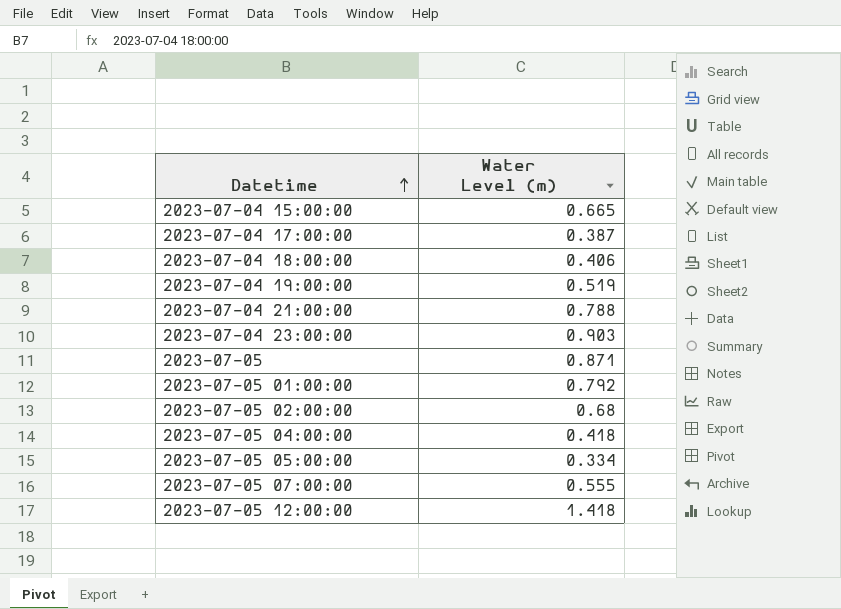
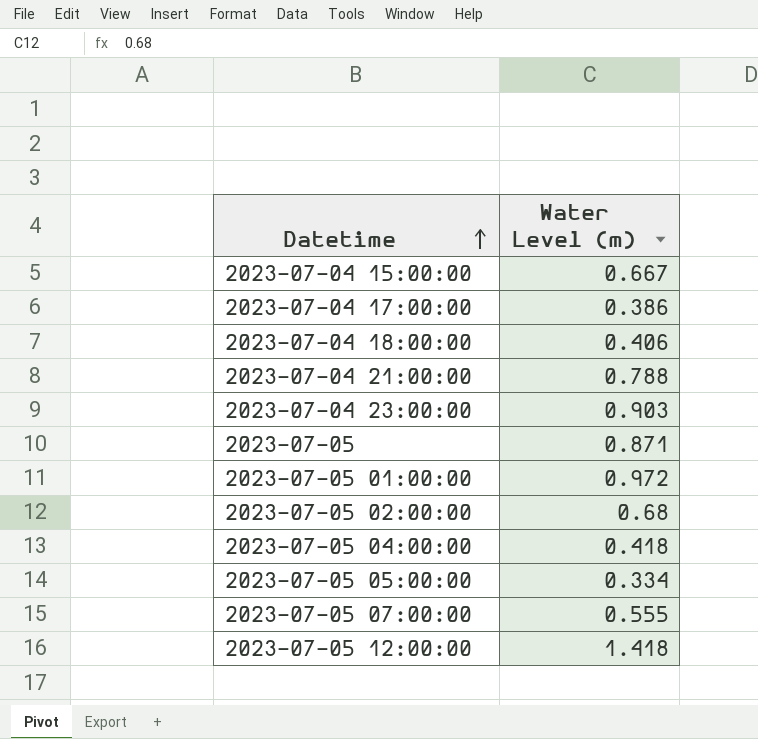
row 2023-07-04 19:00:00: 0.519 -> none
2023-07-04 15:00:00 | Water Level (m): 0.665 -> 0.667
2023-07-04 17:00:00 | Water Level (m): 0.387 -> 0.386
2023-07-05 01:00:00 | Water Level (m): 0.792 -> 0.972

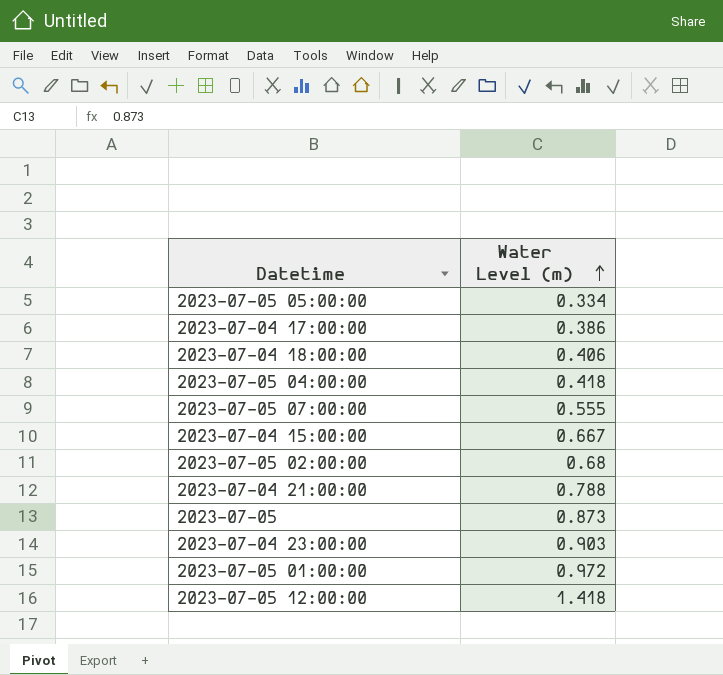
row order: Datetime ascending -> Water Level (m) ascending
2023-07-05 | Water Level (m): 0.871 -> 0.873

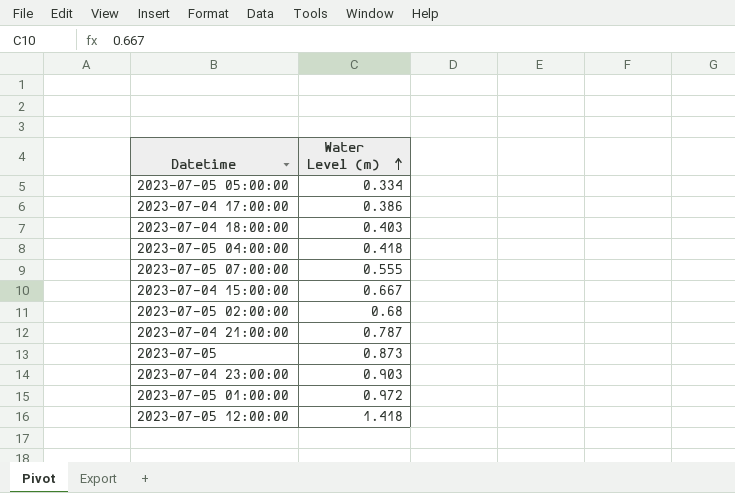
2023-07-04 18:00:00 | Water Level (m): 0.406 -> 0.403
2023-07-04 21:00:00 | Water Level (m): 0.788 -> 0.787

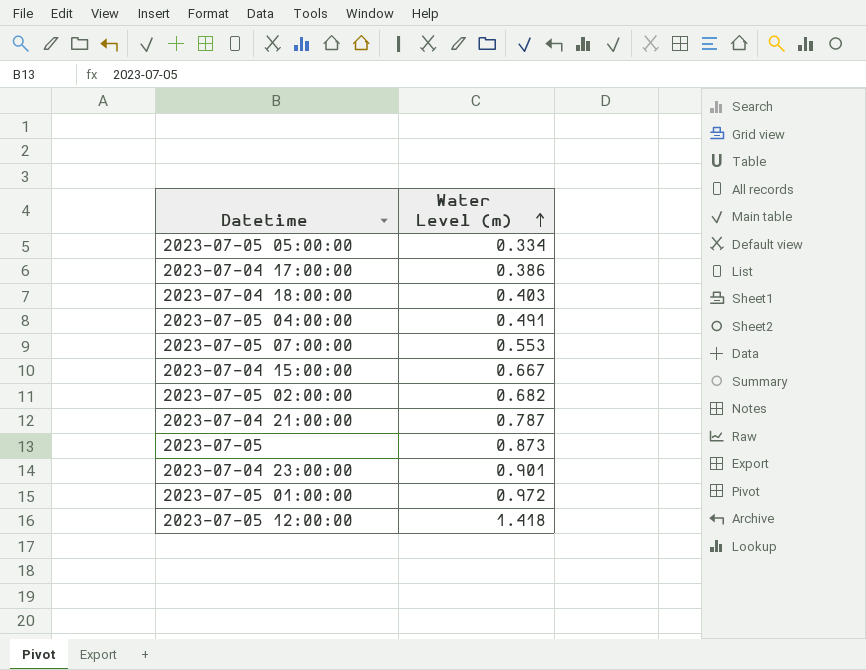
2023-07-05 04:00:00 | Water Level (m): 0.418 -> 0.491
2023-07-05 07:00:00 | Water Level (m): 0.555 -> 0.553
2023-07-05 02:00:00 | Water Level (m): 0.68 -> 0.682
2023-07-04 23:00:00 | Water Level (m): 0.903 -> 0.901

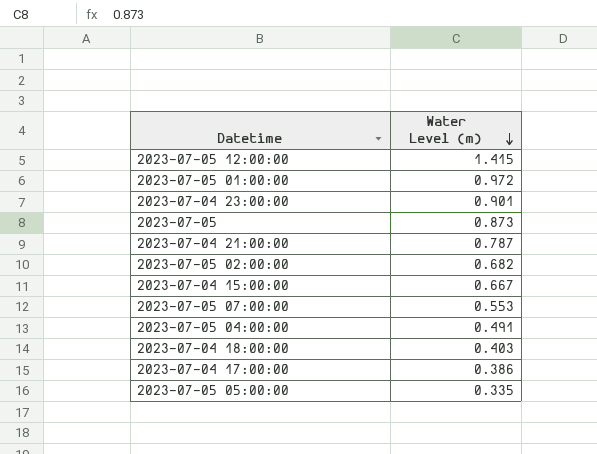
row order: Water Level (m) ascending -> Water Level (m) descending
2023-07-05 12:00:00 | Water Level (m): 1.418 -> 1.415
2023-07-05 05:00:00 | Water Level (m): 0.334 -> 0.335

